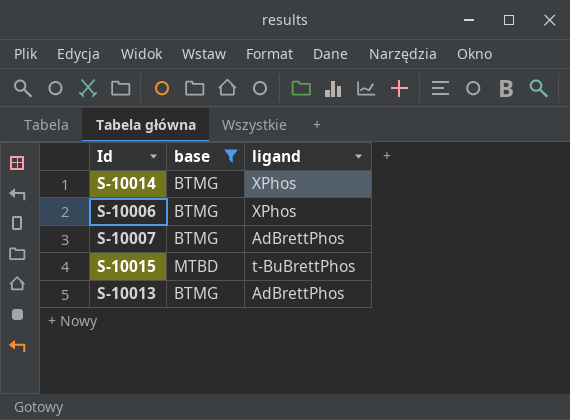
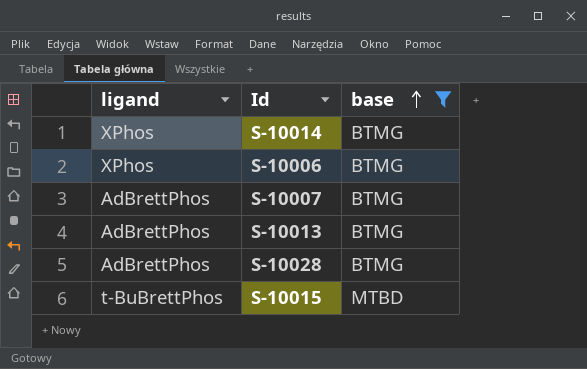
row order: none -> base ascending
column ligand | position: 3 -> 1
row S-10028: none -> AdBrettPhos | BTMG

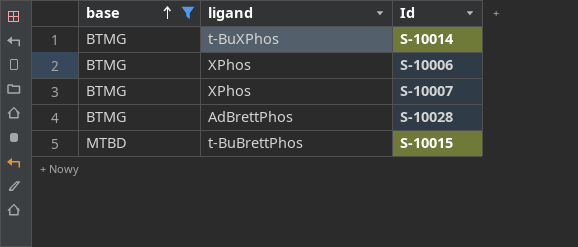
column base | position: 3 -> 1
row S-10013: AdBrettPhos | BTMG -> none
S-10014 | ligand: XPhos -> t-BuXPhos
S-10007 | ligand: AdBrettPhos -> XPhos

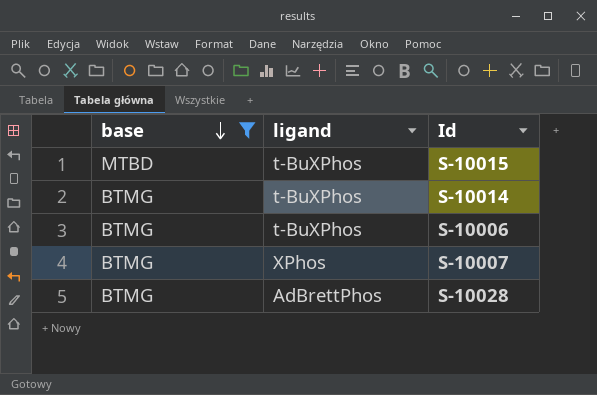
row order: base ascending -> base descending
S-10015 | ligand: t-BuBrettPhos -> t-BuXPhos
S-10006 | ligand: XPhos -> t-BuXPhos

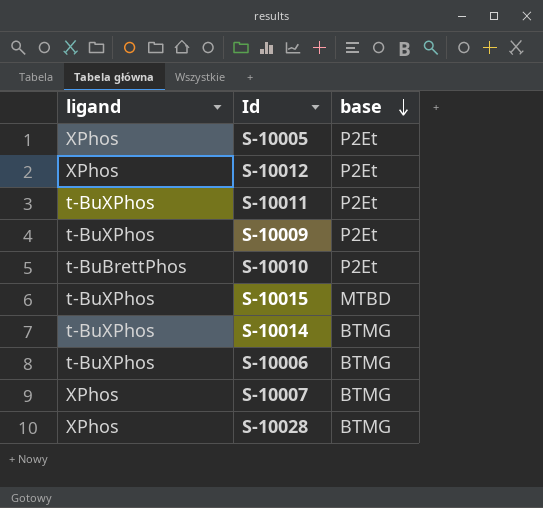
filter: base != P2Et -> none
column base | position: 1 -> 3
S-10028 | ligand: AdBrettPhos -> XPhos

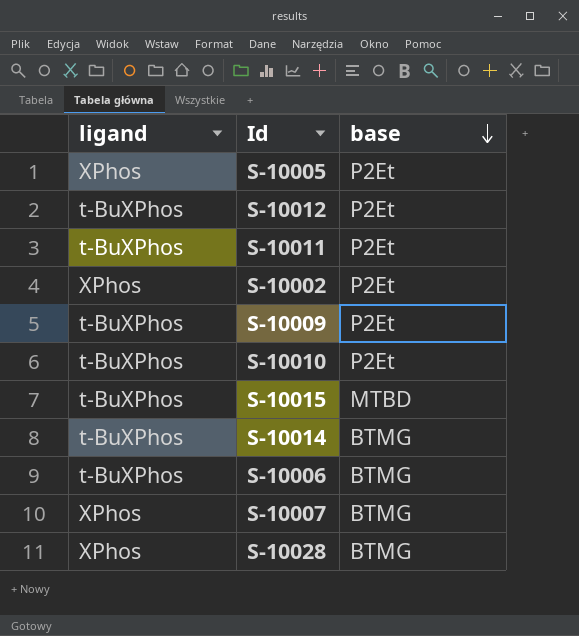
S-10012 | ligand: XPhos -> t-BuXPhos
row S-10002: none -> XPhos | P2Et
S-10010 | ligand: t-BuBrettPhos -> t-BuXPhos

